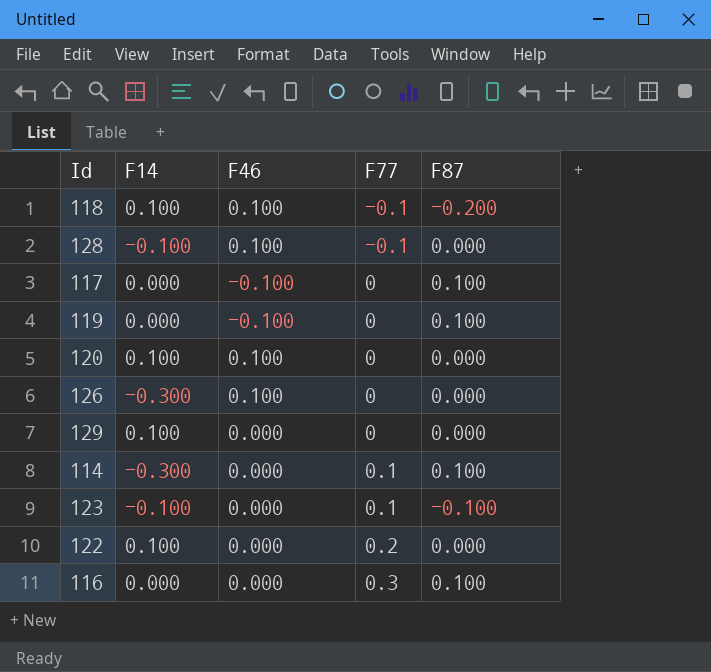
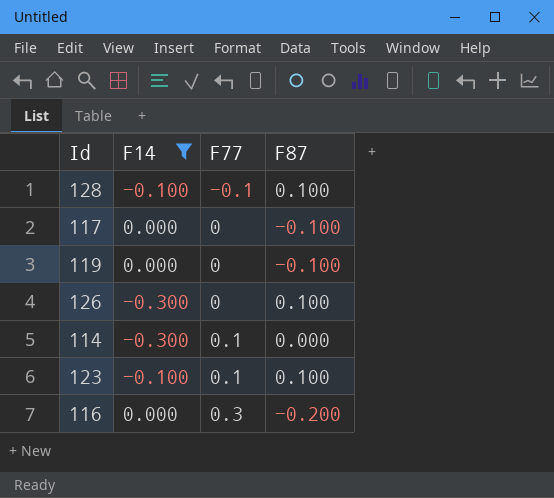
filter: none -> F14 != 0.100
column F46 | position: 3 -> none
128 | F87: 0.000 -> 0.100
117 | F87: 0.100 -> -0.100
119 | F87: 0.100 -> -0.100
126 | F87: 0.000 -> 0.100
114 | F87: 0.100 -> 0.000
123 | F87: -0.100 -> 0.100
116 | F87: 0.100 -> -0.200

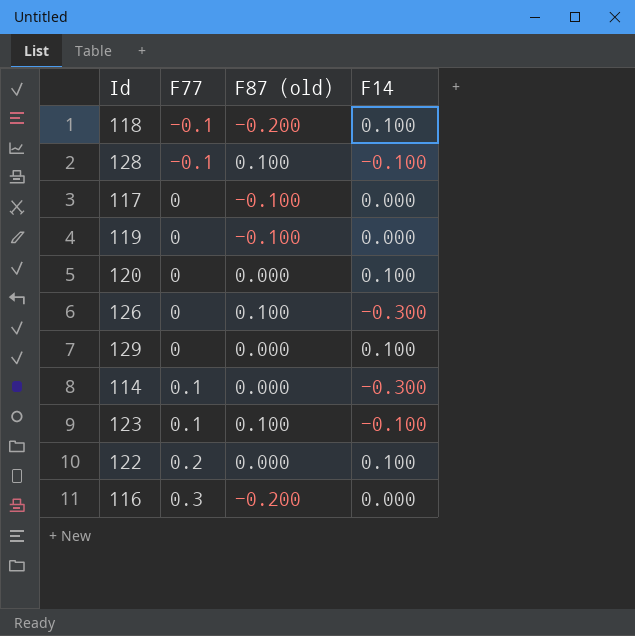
filter: F14 != 0.100 -> none
column name: F87 -> F87 (old)
column F14 | position: 2 -> 4

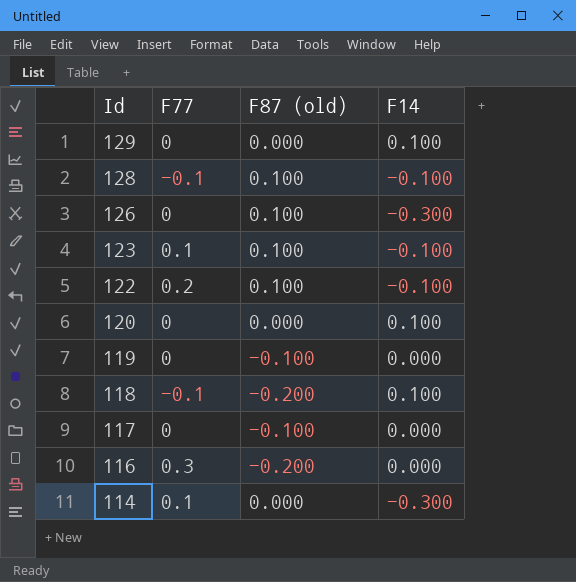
row order: F77 ascending -> Id descending
122 | F87 (old): 0.000 -> 0.100
122 | F14: 0.100 -> -0.100

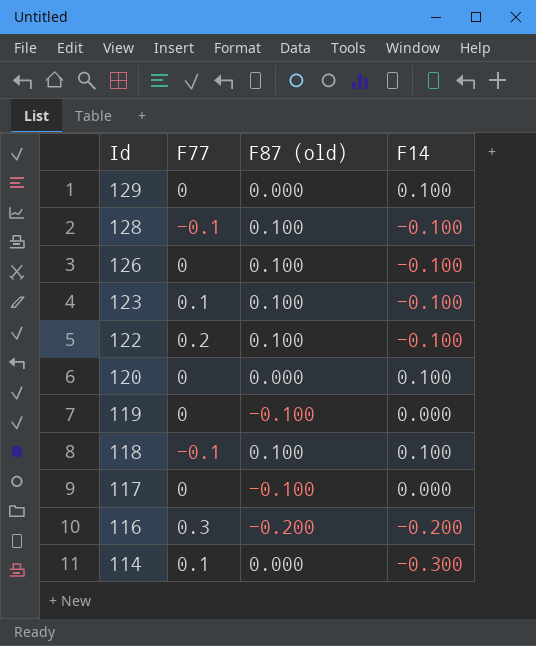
126 | F14: -0.300 -> -0.100
118 | F87 (old): -0.200 -> 0.100
116 | F14: 0.000 -> -0.200

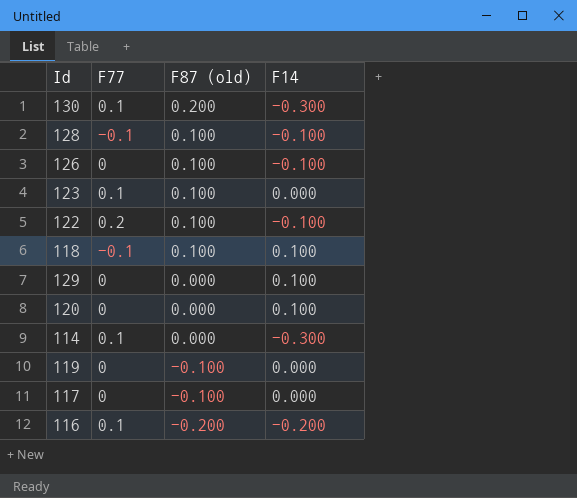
row order: Id descending -> F87 (old) descending
row 130: none -> 0.1 | 0.200 | -0.300
123 | F14: -0.100 -> 0.000
116 | F77: 0.3 -> 0.1

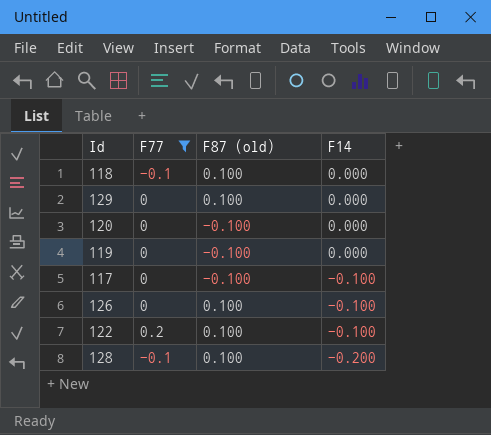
filter: none -> F77 != 0.1
row order: F87 (old) descending -> F14 descending
118 | F14: 0.100 -> 0.000
129 | F87 (old): 0.000 -> 0.100
129 | F14: 0.100 -> 0.000
120 | F87 (old): 0.000 -> -0.100
120 | F14: 0.100 -> 0.000
117 | F14: 0.000 -> -0.100
128 | F14: -0.100 -> -0.200

